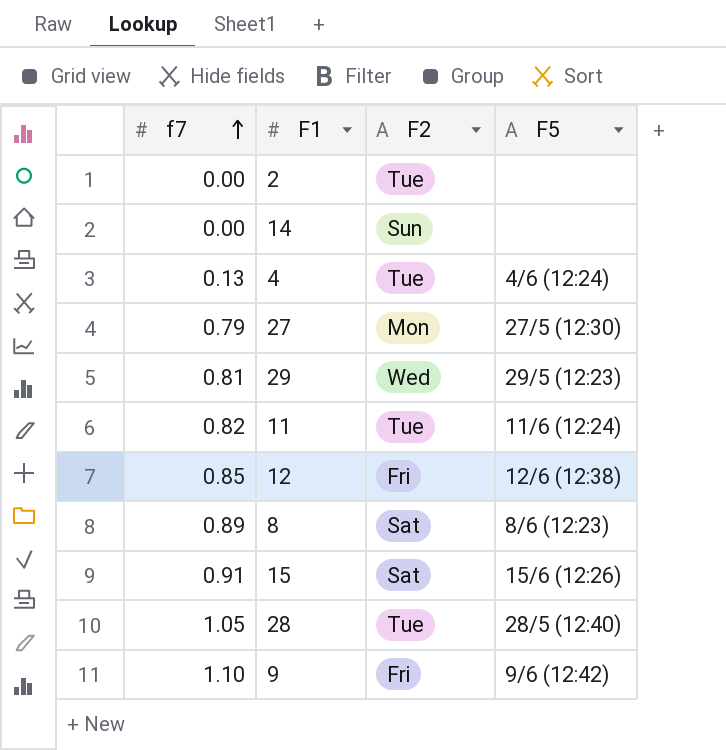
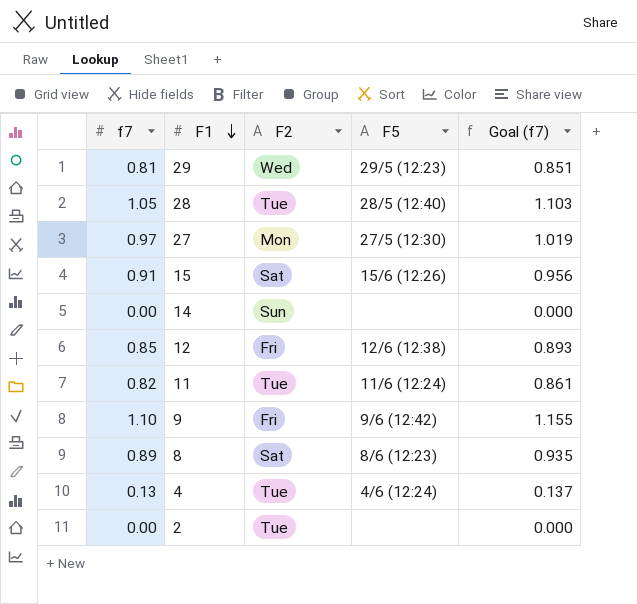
row order: f7 ascending -> F1 descending
column Goal (f7) | formula: none -> [f7] * 1.05
27 | f7: 0.79 -> 0.97

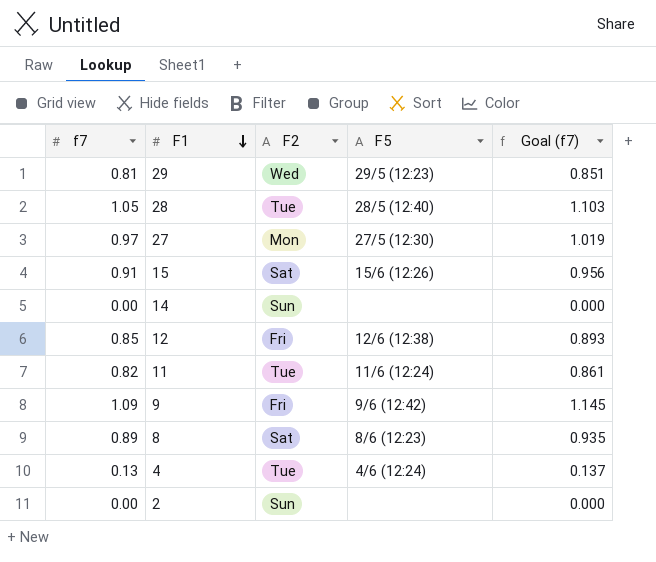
9 | f7: 1.10 -> 1.09
9 | Goal (f7): 1.155 -> 1.145
2 | F2: Tue -> Sun

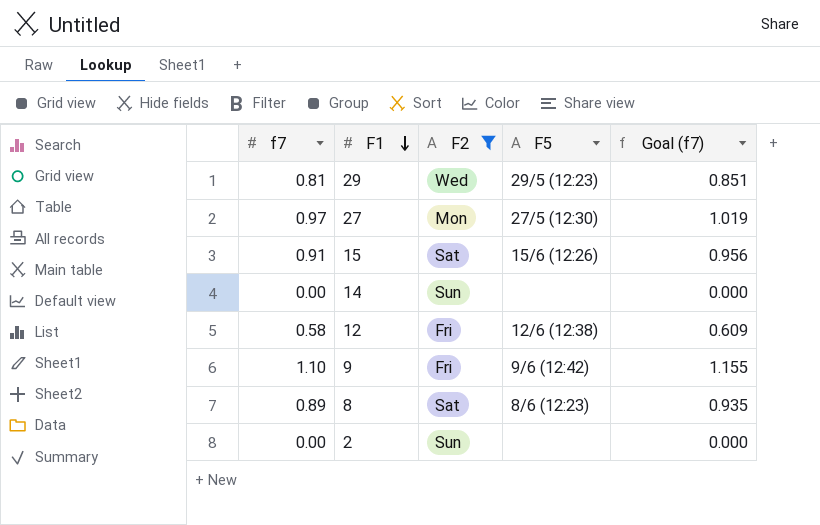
filter: none -> F2 != Tue
12 | f7: 0.85 -> 0.58
12 | Goal (f7): 0.893 -> 0.609
9 | f7: 1.09 -> 1.10
9 | Goal (f7): 1.145 -> 1.155

